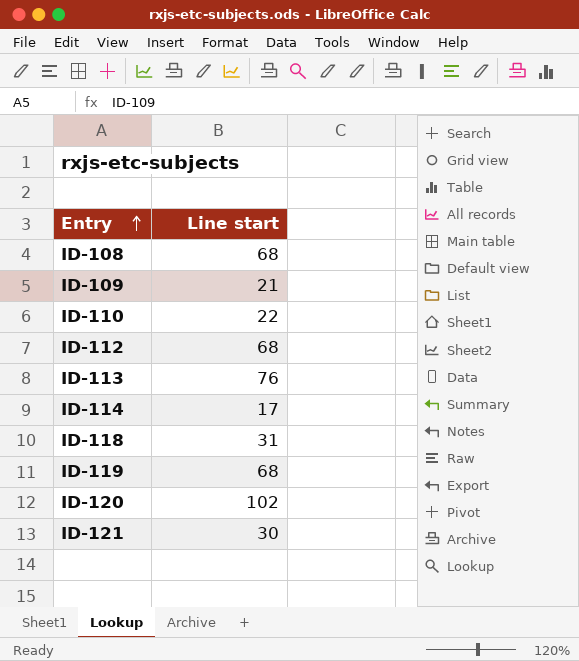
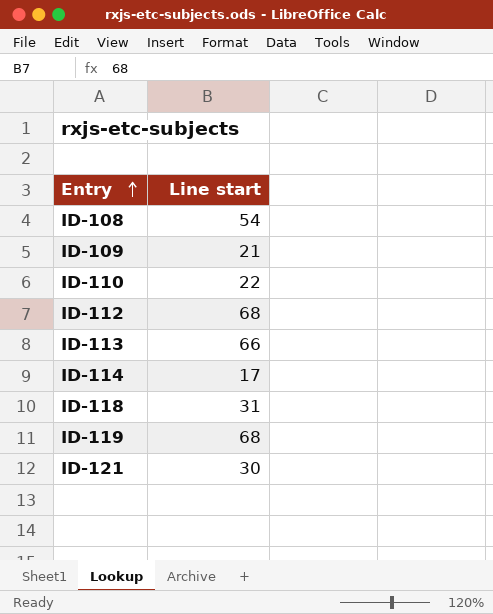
row ID-120: 102 -> none
ID-108 | Line start: 68 -> 54
ID-113 | Line start: 76 -> 66

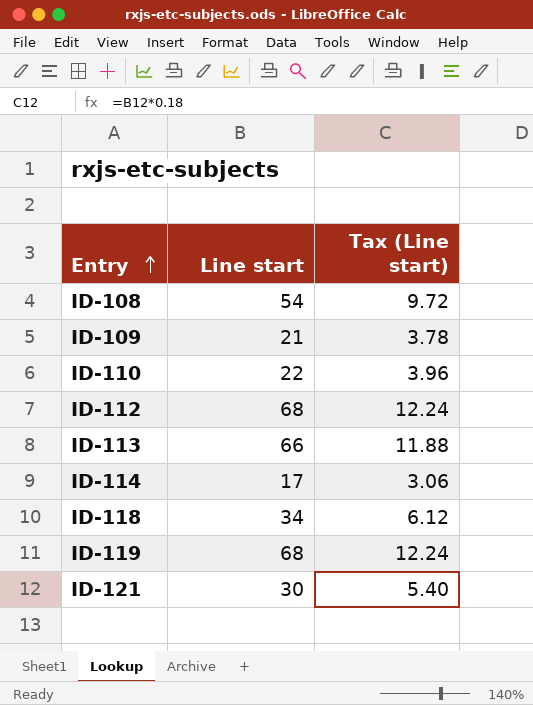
column Tax (Line start) | formula: none -> [Line start] * 0.18
ID-118 | Line start: 31 -> 34

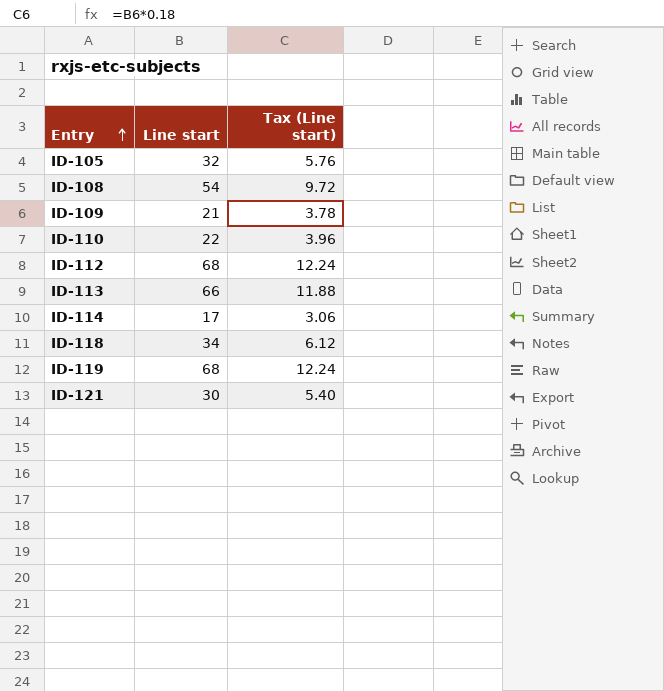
row ID-105: none -> 32 | 5.76

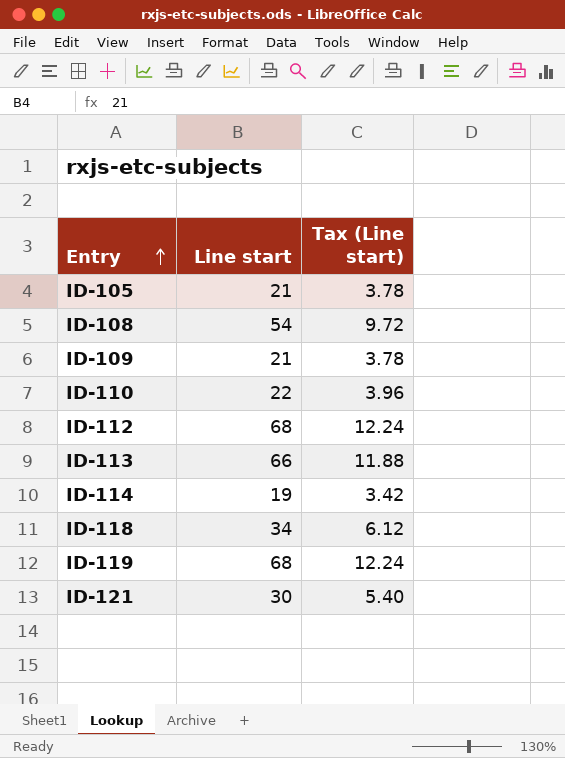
ID-105 | Line start: 32 -> 21
ID-105 | Tax (Line start): 5.76 -> 3.78
ID-114 | Line start: 17 -> 19
ID-114 | Tax (Line start): 3.06 -> 3.42

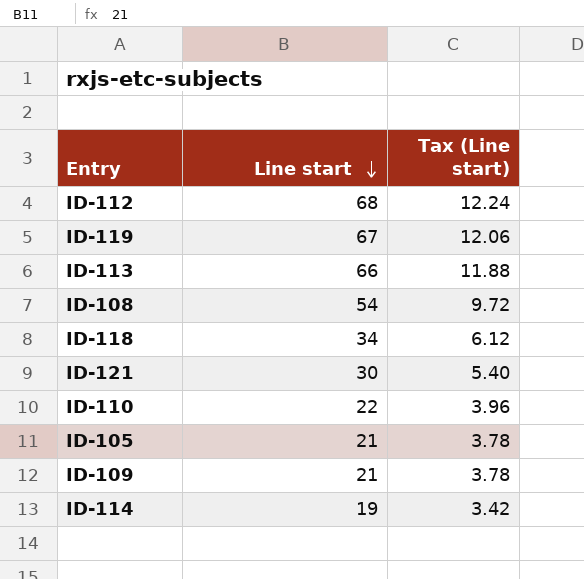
row order: Entry ascending -> Line start descending
ID-119 | Line start: 68 -> 67
ID-119 | Tax (Line start): 12.24 -> 12.06

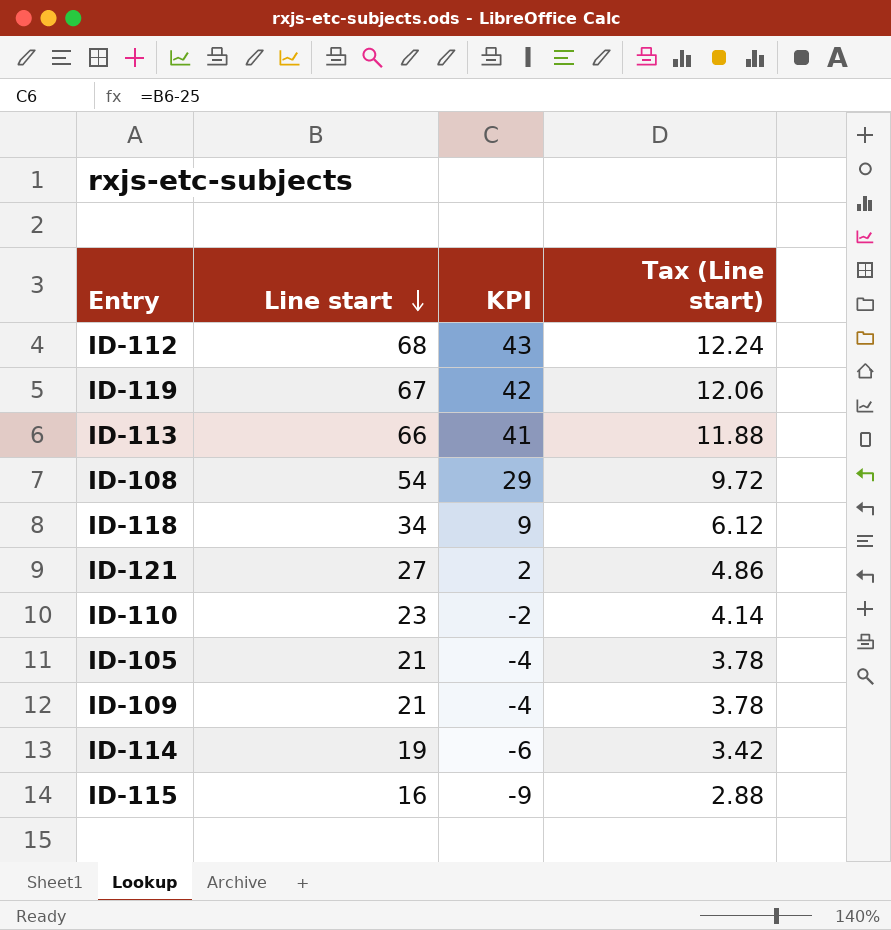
column KPI | formula: none -> [Line start] - 25
ID-121 | Line start: 30 -> 27
ID-121 | Tax (Line start): 5.40 -> 4.86
ID-110 | Line start: 22 -> 23
ID-110 | Tax (Line start): 3.96 -> 4.14
row ID-115: none -> 16 | -9 | 2.88

